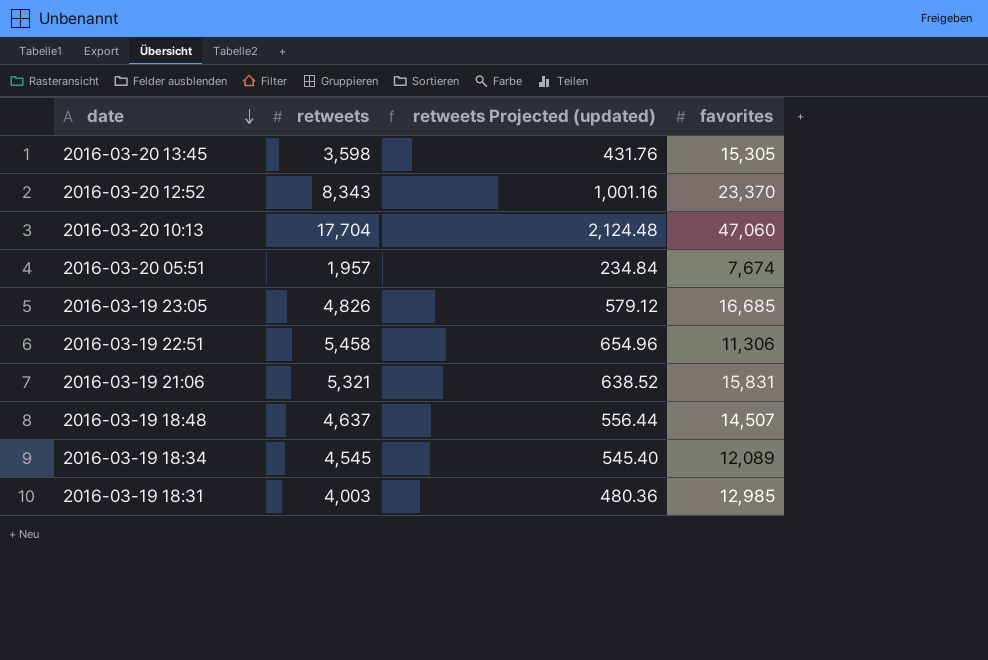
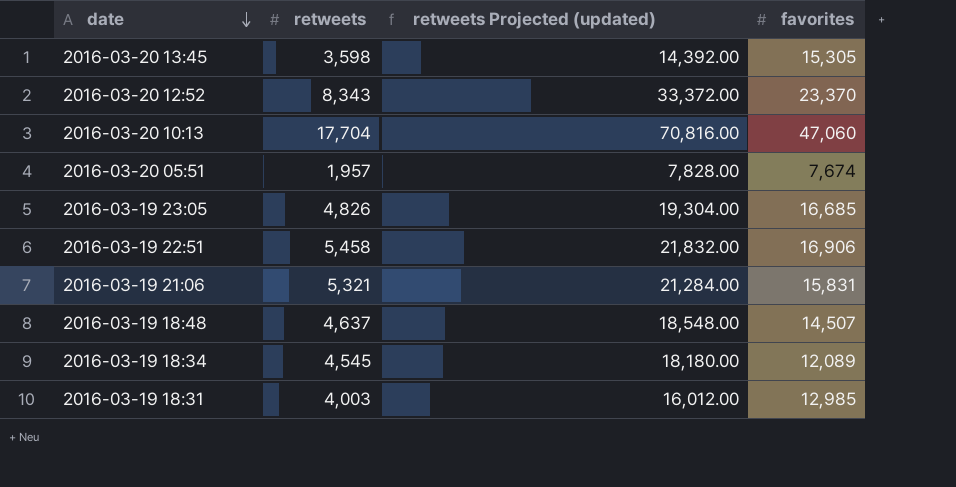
column retweets Projected (updated) | formula: [retweets] * 0.12 -> [retweets] * 4
2016-03-19 22:51 | favorites: 11,306 -> 16,906

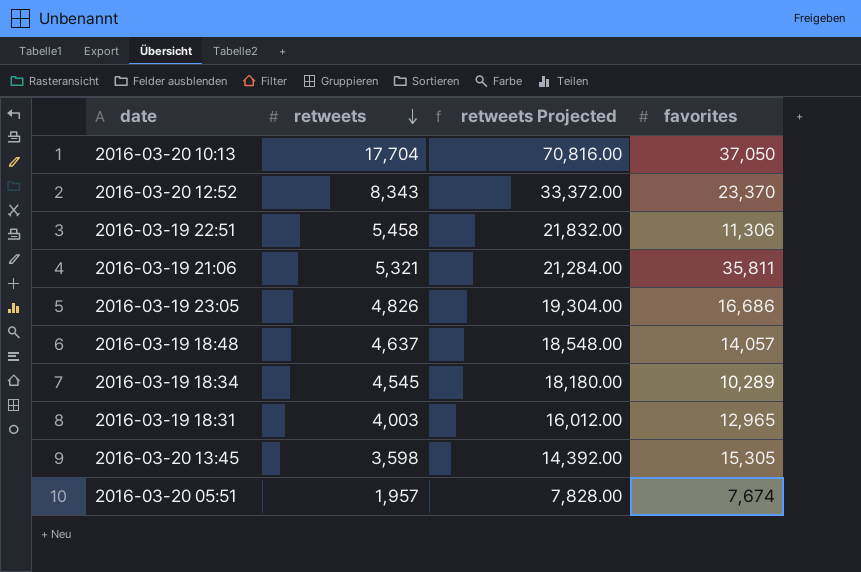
row order: date descending -> retweets descending
column name: retweets Projected (updated) -> retweets Projected
2016-03-20 10:13 | favorites: 47,060 -> 37,050
2016-03-19 22:51 | favorites: 16,906 -> 11,306
2016-03-19 21:06 | favorites: 15,831 -> 35,811
2016-03-19 23:05 | favorites: 16,685 -> 16,686
2016-03-19 18:48 | favorites: 14,507 -> 14,057
2016-03-19 18:34 | favorites: 12,089 -> 10,289
2016-03-19 18:31 | favorites: 12,985 -> 12,965

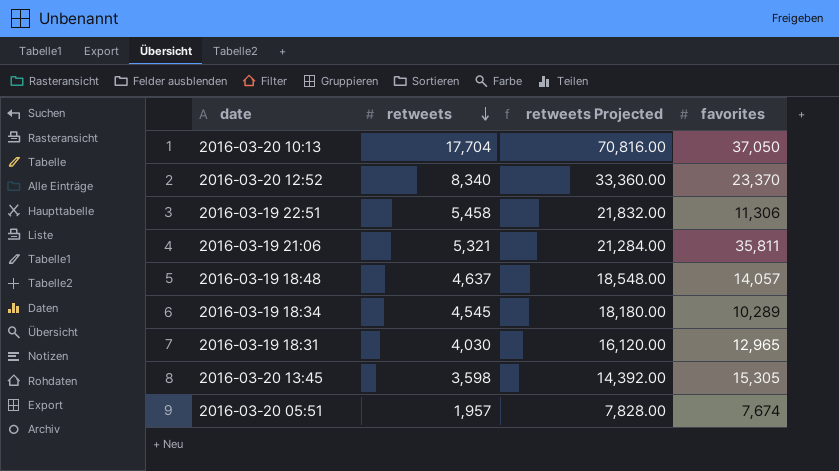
row 2016-03-19 23:05: 4,826 | 19,304.00 | 16,686 -> none
2016-03-20 12:52 | retweets: 8,343 -> 8,340
2016-03-20 12:52 | retweets Projected: 33,372.00 -> 33,360.00
2016-03-19 18:31 | retweets: 4,003 -> 4,030
2016-03-19 18:31 | retweets Projected: 16,012.00 -> 16,120.00

